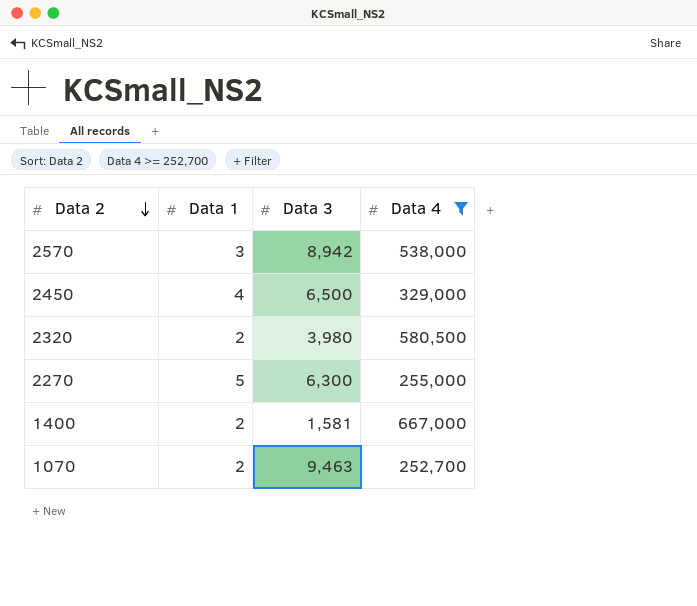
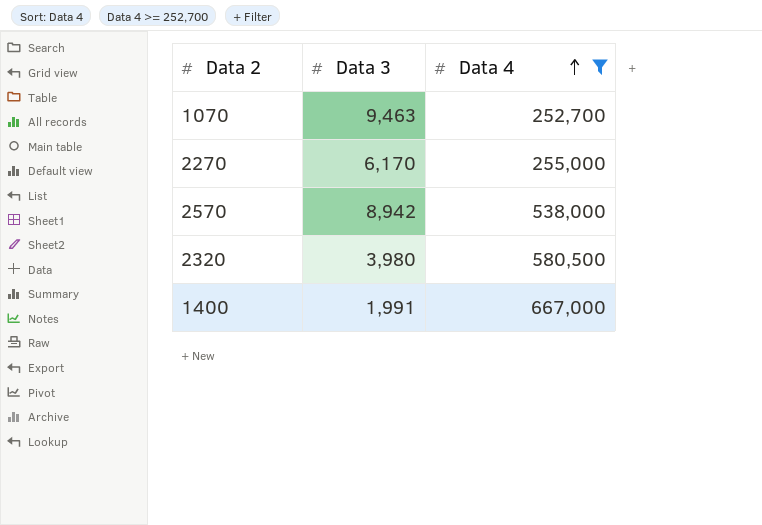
row order: Data 2 descending -> Data 4 ascending
column Data 1 | position: 2 -> none
row 2450: 4 | 6,500 | 329,000 -> none
2270 | Data 3: 6,300 -> 6,170
1400 | Data 3: 1,581 -> 1,991

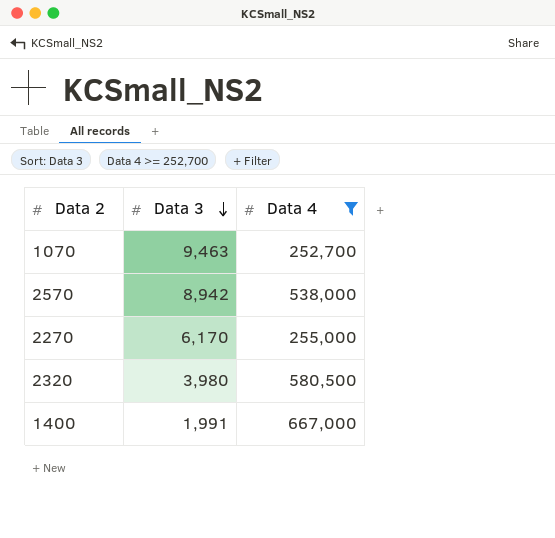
row order: Data 4 ascending -> Data 3 descending

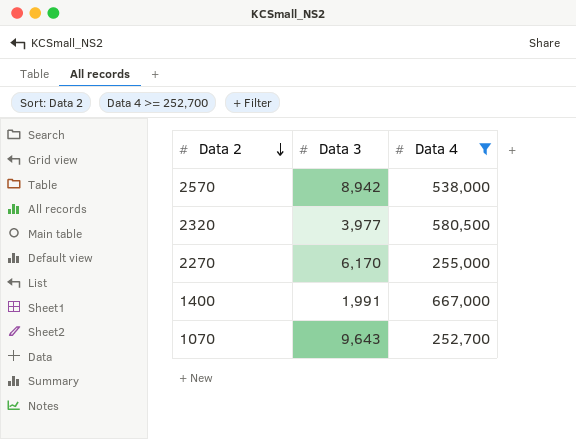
row order: Data 3 descending -> Data 2 descending
2320 | Data 3: 3,980 -> 3,977
1070 | Data 3: 9,463 -> 9,643

